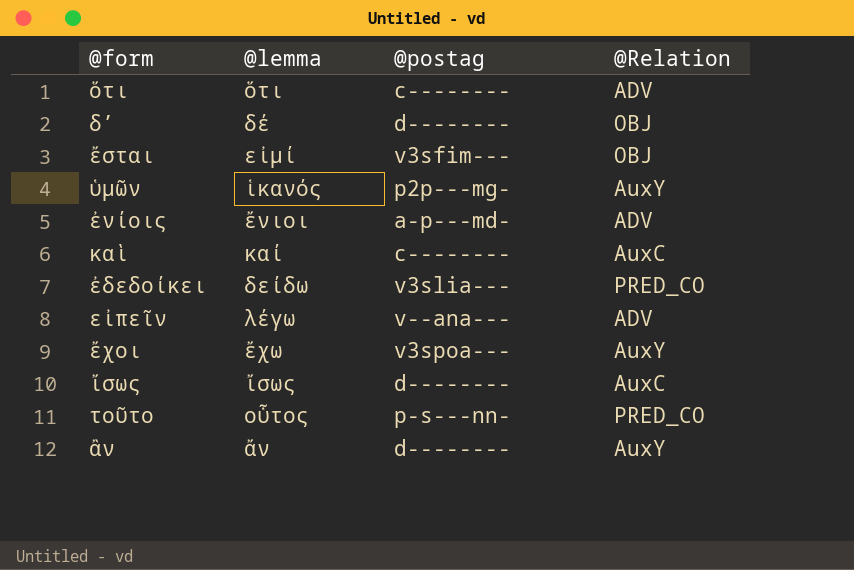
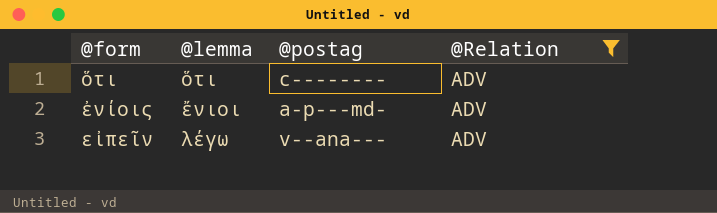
filter: none -> @Relation = ADV

